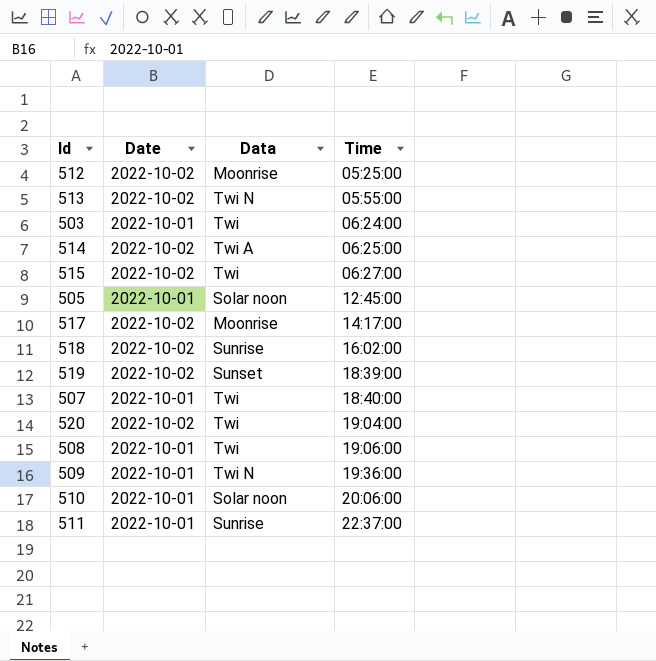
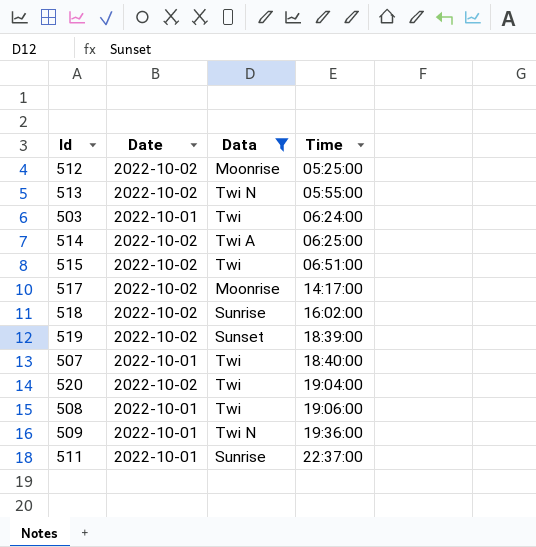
filter: none -> Data != Solar noon
515 | Time: 06:27:00 -> 06:51:00

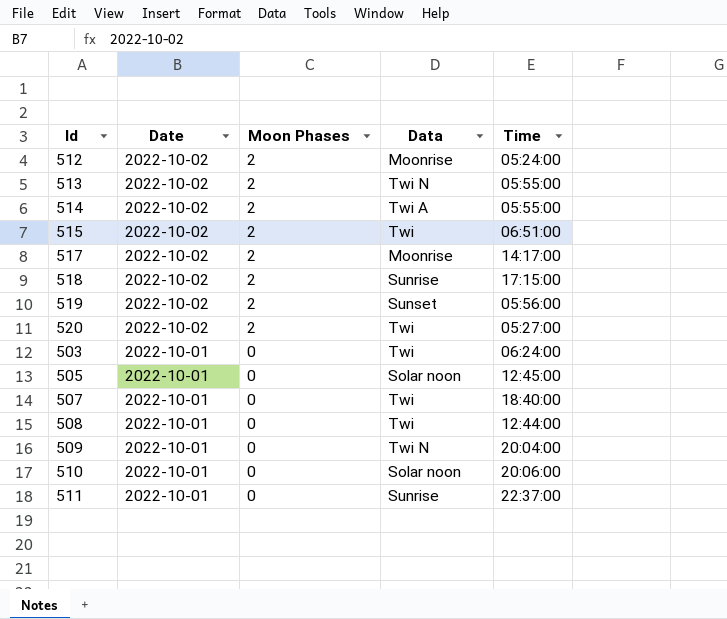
filter: Data != Solar noon -> none
row order: Time ascending -> Date descending
column Moon Phases | position: none -> 3
512 | Time: 05:25:00 -> 05:24:00
514 | Time: 06:25:00 -> 05:55:00
518 | Time: 16:02:00 -> 17:15:00
519 | Time: 18:39:00 -> 05:56:00
520 | Time: 19:04:00 -> 05:27:00
508 | Time: 19:06:00 -> 12:44:00
509 | Time: 19:36:00 -> 20:04:00

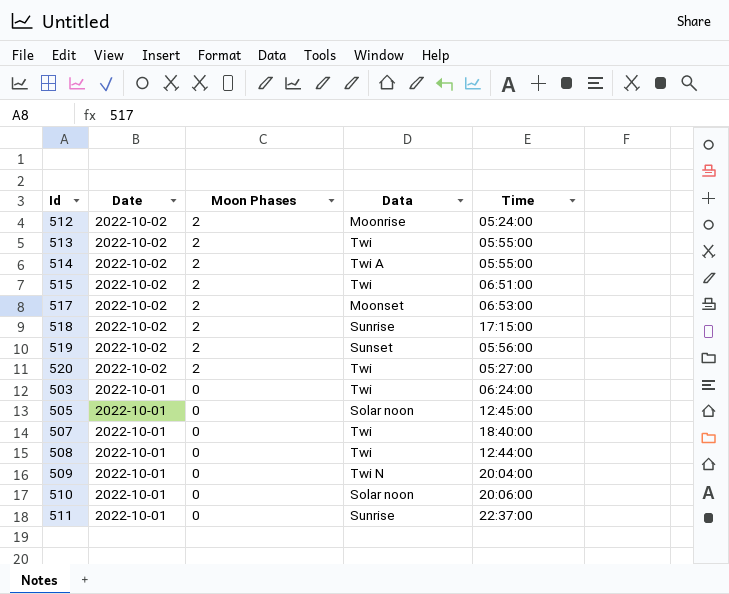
513 | Data: Twi N -> Twi
517 | Data: Moonrise -> Moonset
517 | Time: 14:17:00 -> 06:53:00

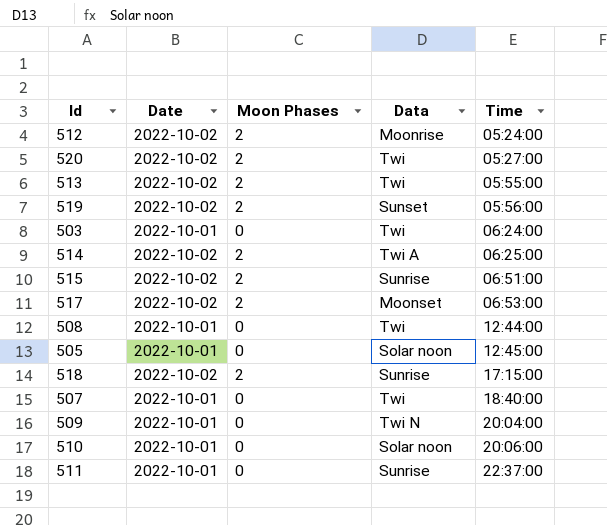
row order: Date descending -> Time ascending
514 | Time: 05:55:00 -> 06:25:00
515 | Data: Twi -> Sunrise

